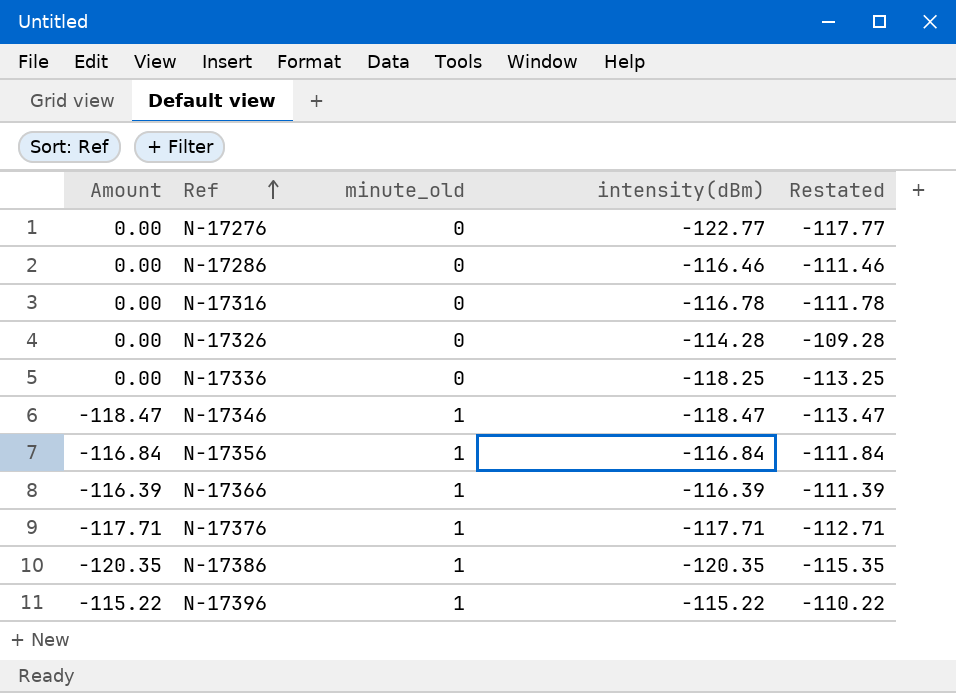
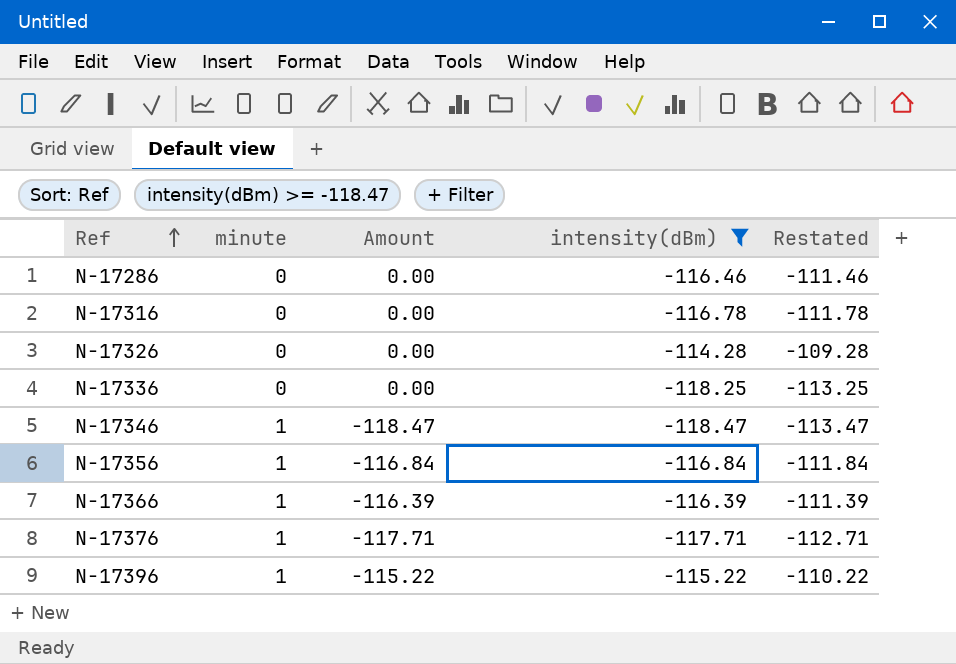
filter: none -> intensity(dBm) >= -118.47
column name: minute_old -> minute
column Amount | position: 1 -> 3

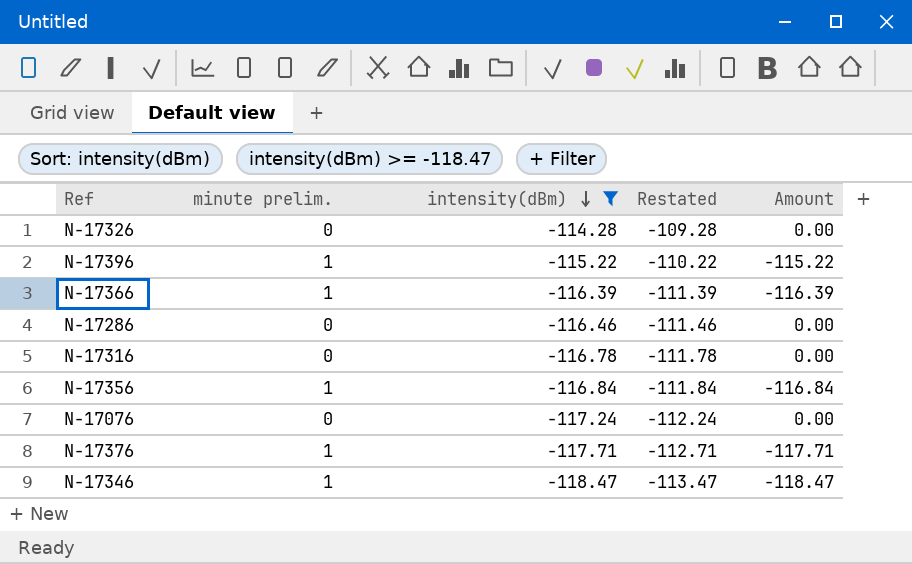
row order: Ref ascending -> intensity(dBm) descending
column name: minute -> minute prelim.
column Amount | position: 3 -> 5
row N-17336: 0 | 0.00 | -118.25 | -113.25 -> none
row N-17076: none -> 0 | -117.24 | -112.24 | 0.00

